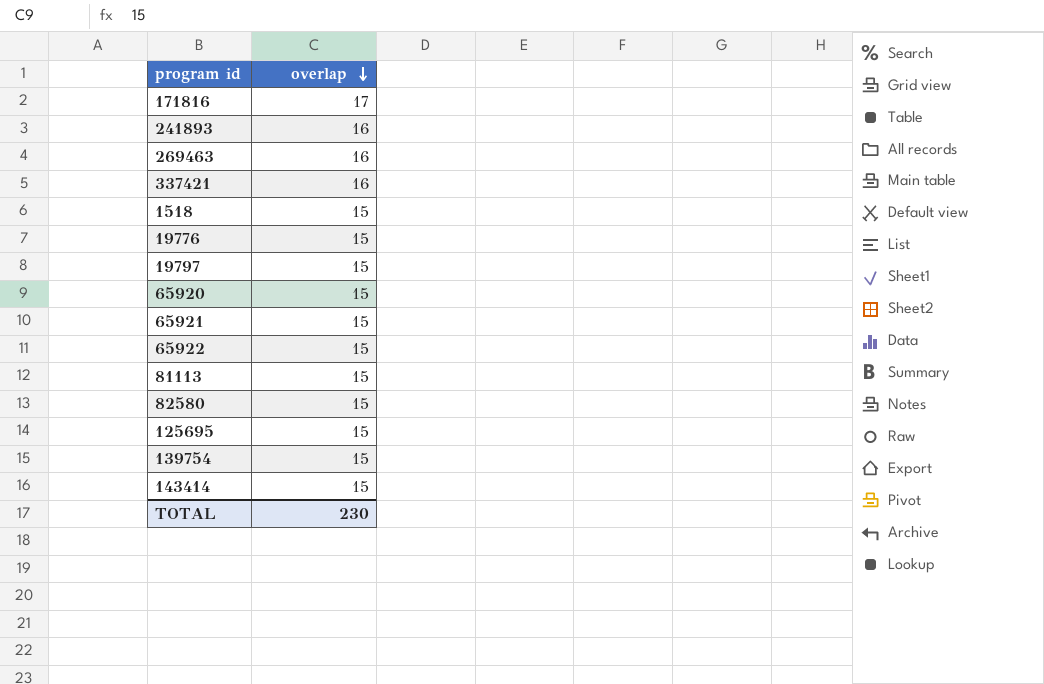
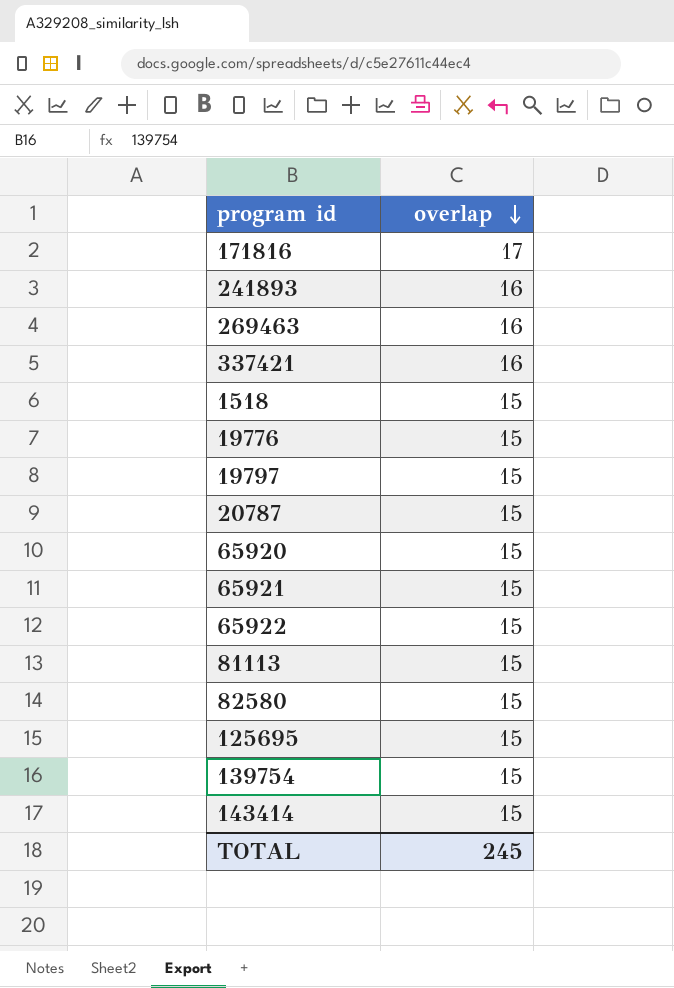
row 20787: none -> 15
TOTAL | overlap: 230 -> 245

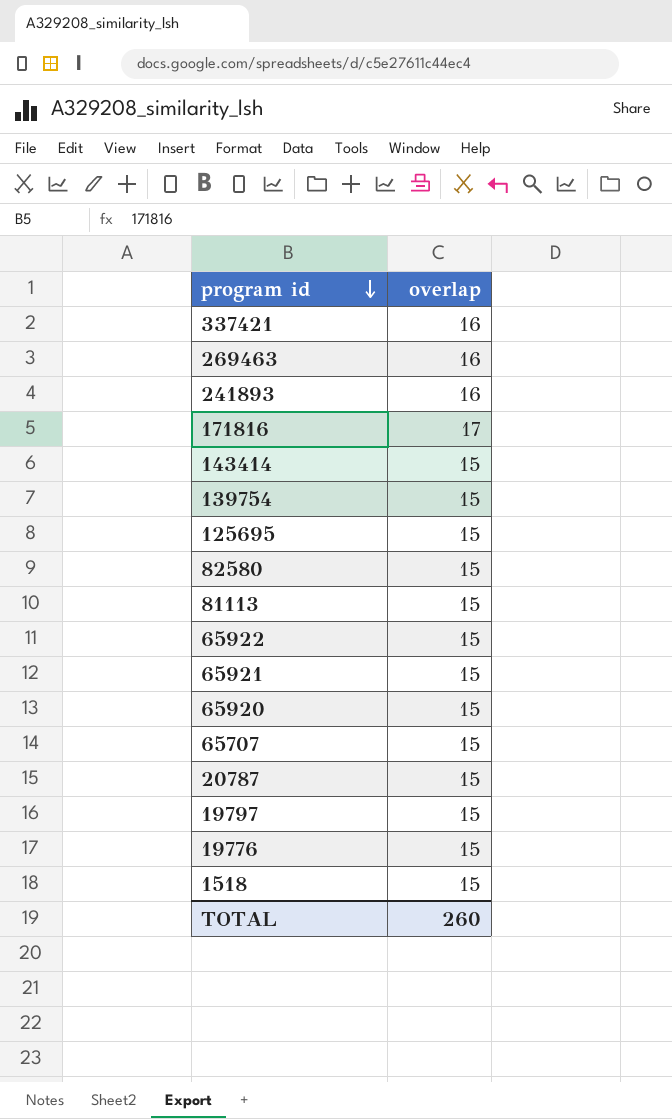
row order: overlap descending -> program id descending
row 65707: none -> 15
TOTAL | overlap: 245 -> 260

